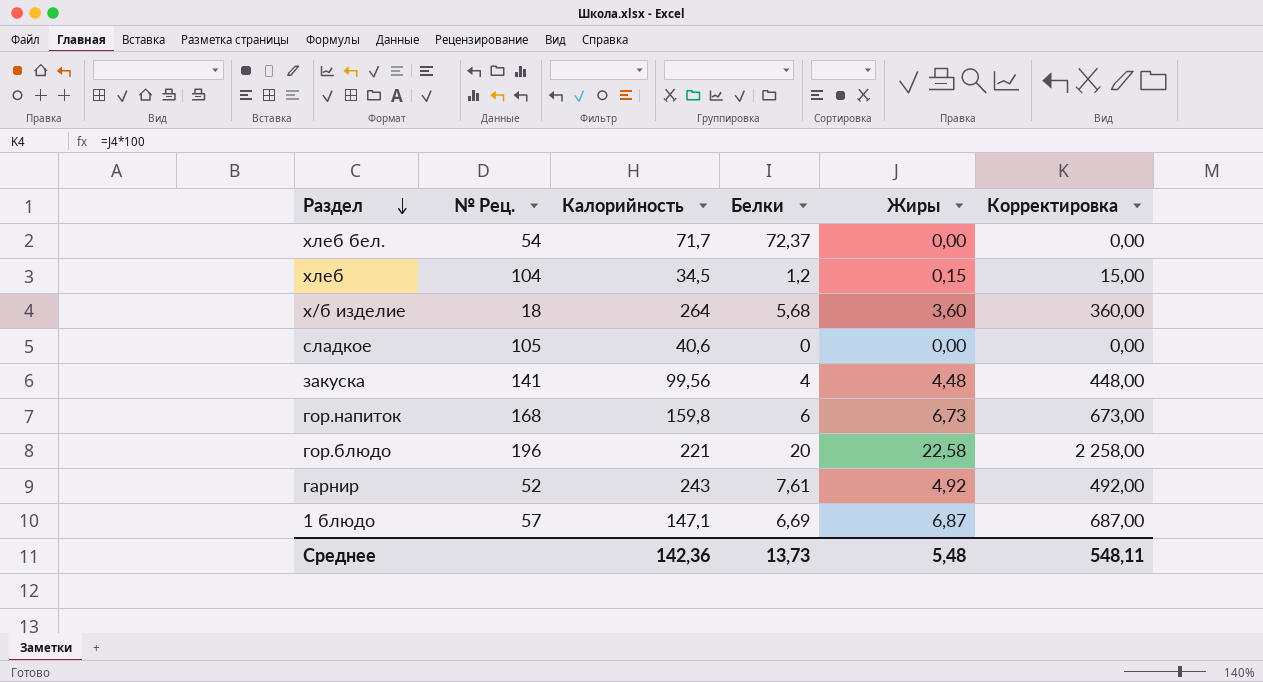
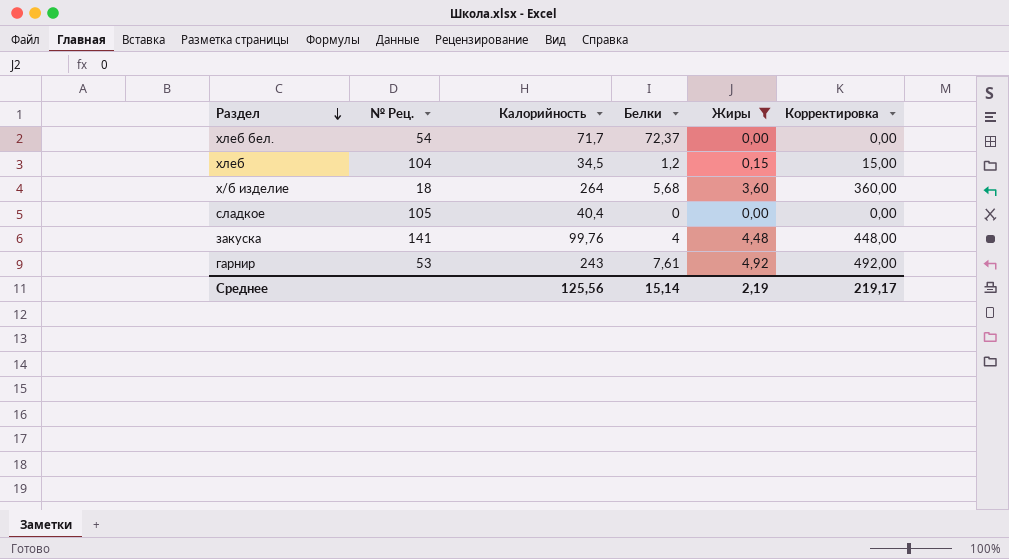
filter: none -> Жиры <= 4,92
сладкое | Калорийность: 40,6 -> 40,4
закуска | Калорийность: 99,56 -> 99,76
гарнир | № Рец.: 52 -> 53
Среднее | Калорийность: 142,36 -> 125,56
Среднее | Белки: 13,73 -> 15,14
Среднее | Жиры: 5,48 -> 2,19
Среднее | Корректировка: 548,11 -> 219,17

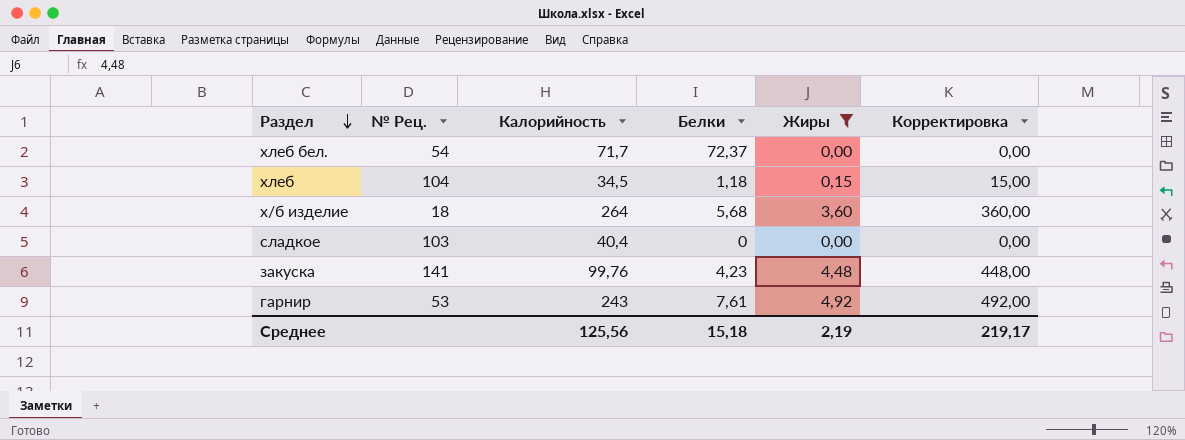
хлеб | Белки: 1,2 -> 1,18
сладкое | № Рец.: 105 -> 103
закуска | Белки: 4 -> 4,23
Среднее | Белки: 15,14 -> 15,18

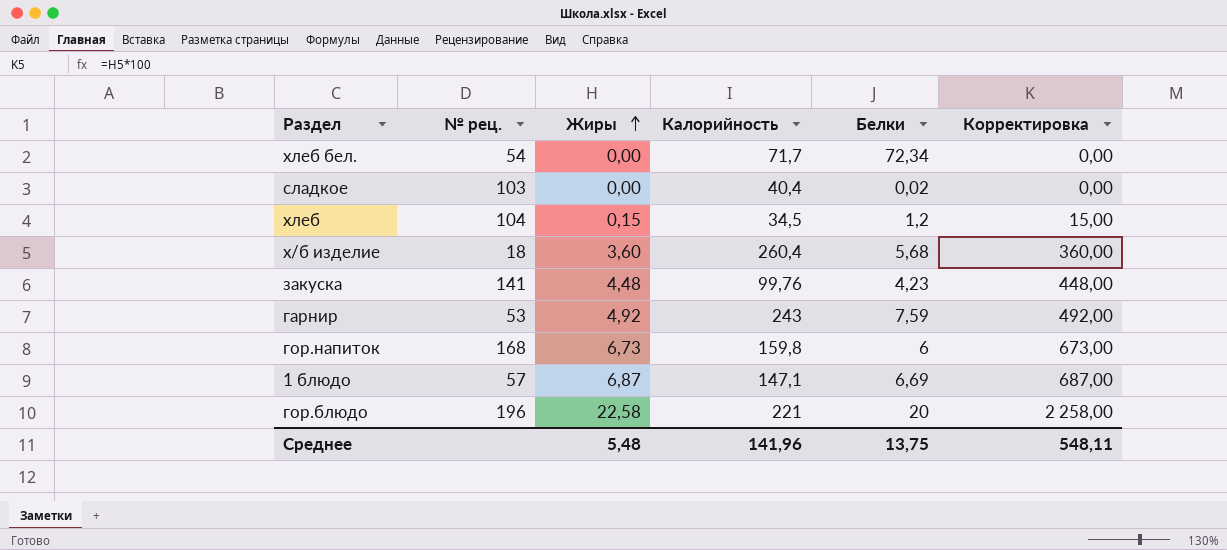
filter: Жиры <= 4,92 -> none
row order: Раздел descending -> Жиры ascending
column name: № Рец. -> № рец.
column Жиры | position: 5 -> 3
хлеб бел. | Белки: 72,37 -> 72,34
сладкое | Белки: 0 -> 0,02
хлеб | Белки: 1,18 -> 1,2
х/б изделие | Калорийность: 264 -> 260,4
гарнир | Белки: 7,61 -> 7,59
Среднее | Жиры: 2,19 -> 5,48
Среднее | Калорийность: 125,56 -> 141,96
Среднее | Белки: 15,18 -> 13,75
Среднее | Корректировка: 219,17 -> 548,11

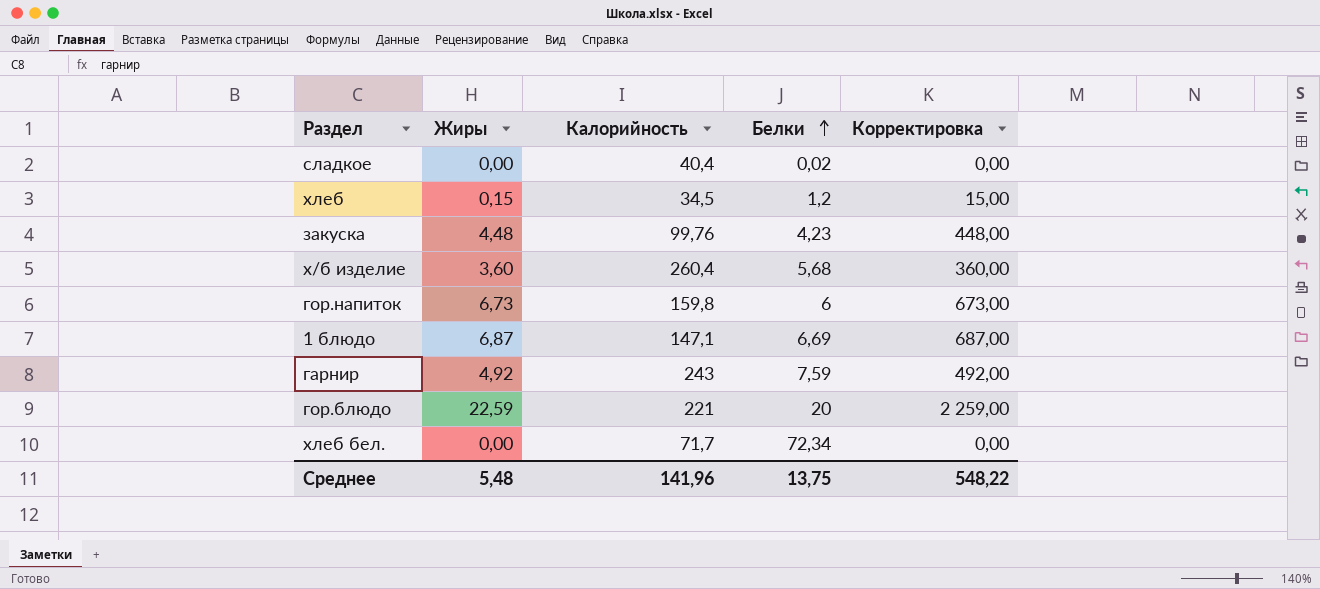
row order: Жиры ascending -> Белки ascending
column № рец. | position: 2 -> none
гор.блюдо | Жиры: 22,58 -> 22,59
гор.блюдо | Корректировка: 2 258,00 -> 2 259,00
Среднее | Корректировка: 548,11 -> 548,22

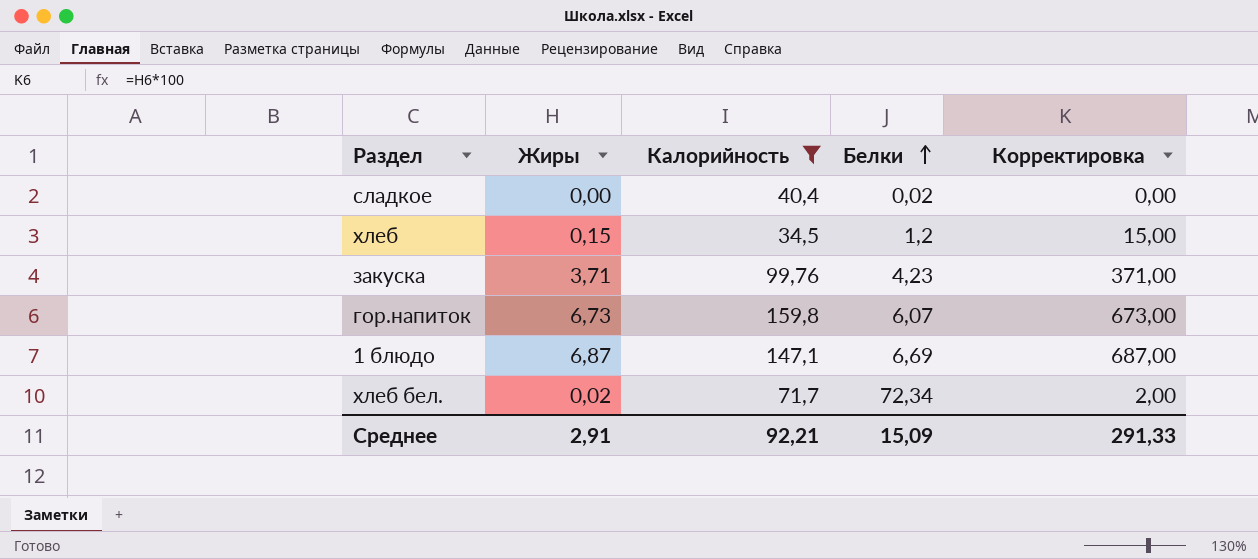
filter: none -> Калорийность <= 159,8
закуска | Жиры: 4,48 -> 3,71
закуска | Корректировка: 448,00 -> 371,00
гор.напиток | Белки: 6 -> 6,07
хлеб бел. | Жиры: 0,00 -> 0,02
хлеб бел. | Корректировка: 0,00 -> 2,00
Среднее | Жиры: 5,48 -> 2,91
Среднее | Калорийность: 141,96 -> 92,21
Среднее | Белки: 13,75 -> 15,09
Среднее | Корректировка: 548,22 -> 291,33

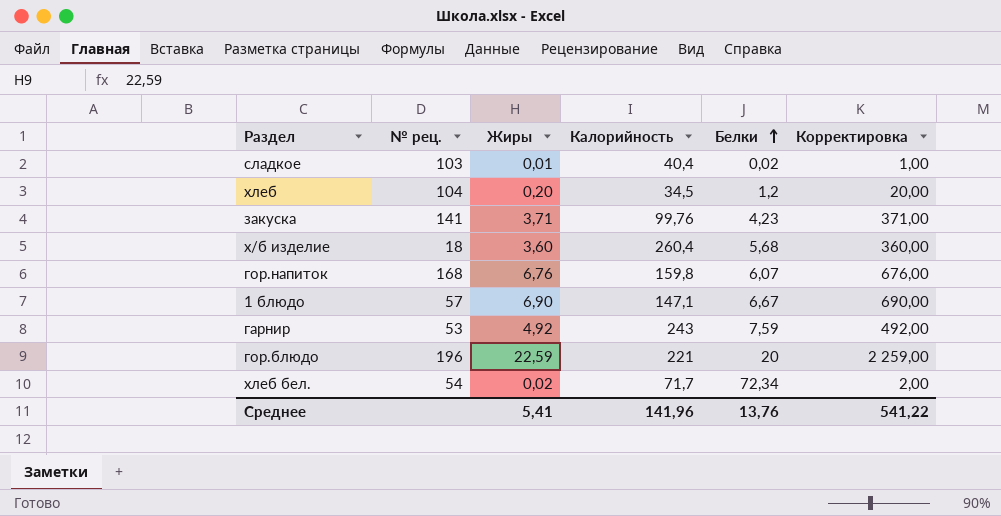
filter: Калорийность <= 159,8 -> none
column № рец. | position: none -> 2
сладкое | Жиры: 0,00 -> 0,01
сладкое | Корректировка: 0,00 -> 1,00
хлеб | Жиры: 0,15 -> 0,20
хлеб | Корректировка: 15,00 -> 20,00
гор.напиток | Жиры: 6,73 -> 6,76
гор.напиток | Корректировка: 673,00 -> 676,00
1 блюдо | Жиры: 6,87 -> 6,90
1 блюдо | Белки: 6,69 -> 6,67
1 блюдо | Корректировка: 687,00 -> 690,00
Среднее | Жиры: 2,91 -> 5,41
Среднее | Калорийность: 92,21 -> 141,96
Среднее | Белки: 15,09 -> 13,76
Среднее | Корректировка: 291,33 -> 541,22

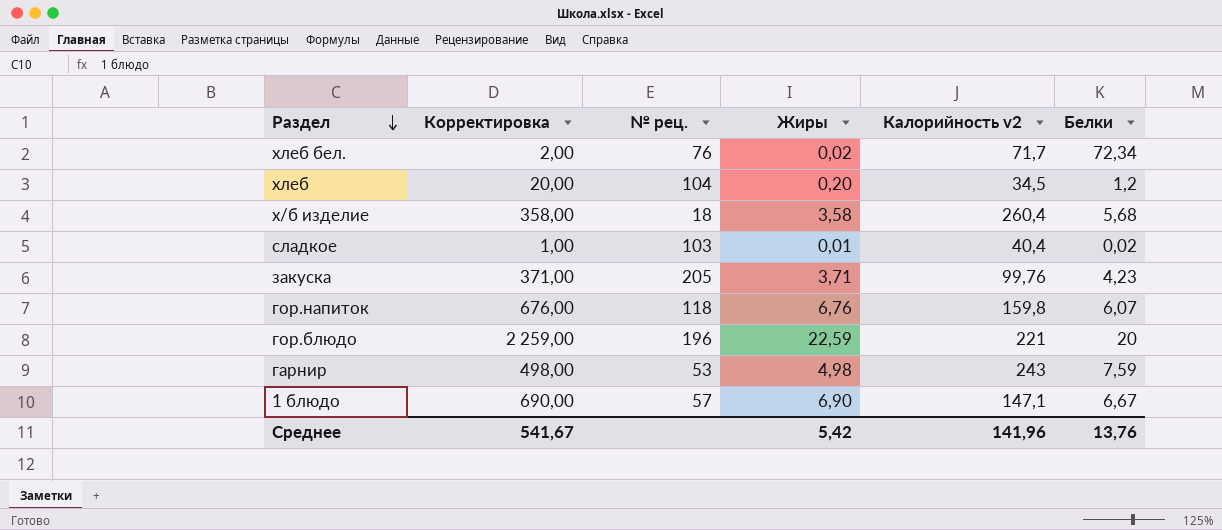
row order: Белки ascending -> Раздел descending
column Корректировка | position: 6 -> 2
column name: Калорийность -> Калорийность v2
хлеб бел. | № рец.: 54 -> 76
х/б изделие | Корректировка: 360,00 -> 358,00
х/б изделие | Жиры: 3,60 -> 3,58
закуска | № рец.: 141 -> 205
гор.напиток | № рец.: 168 -> 118
гарнир | Корректировка: 492,00 -> 498,00
гарнир | Жиры: 4,92 -> 4,98
Среднее | Корректировка: 541,22 -> 541,67
Среднее | Жиры: 5,41 -> 5,42

